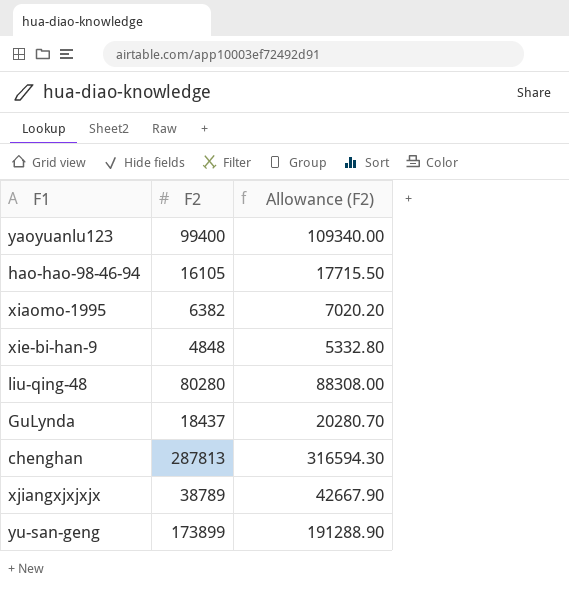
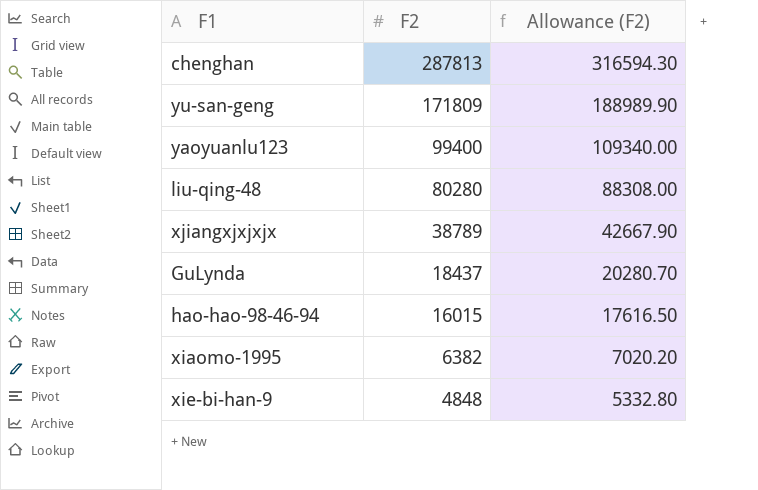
row order: none -> F2 descending
yu-san-geng | F2: 173899 -> 171809
yu-san-geng | Allowance (F2): 191288.90 -> 188989.90
hao-hao-98-46-94 | F2: 16105 -> 16015
hao-hao-98-46-94 | Allowance (F2): 17715.50 -> 17616.50

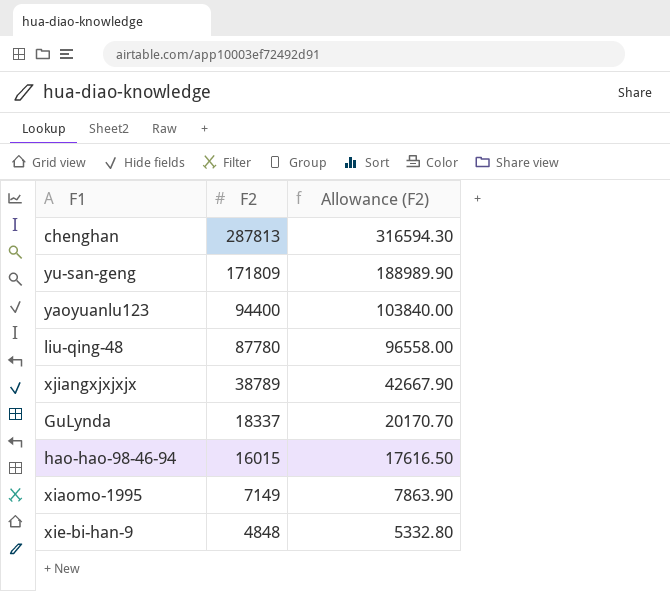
yaoyuanlu123 | F2: 99400 -> 94400
yaoyuanlu123 | Allowance (F2): 109340.00 -> 103840.00
liu-qing-48 | F2: 80280 -> 87780
liu-qing-48 | Allowance (F2): 88308.00 -> 96558.00
GuLynda | F2: 18437 -> 18337
GuLynda | Allowance (F2): 20280.70 -> 20170.70
xiaomo-1995 | F2: 6382 -> 7149
xiaomo-1995 | Allowance (F2): 7020.20 -> 7863.90

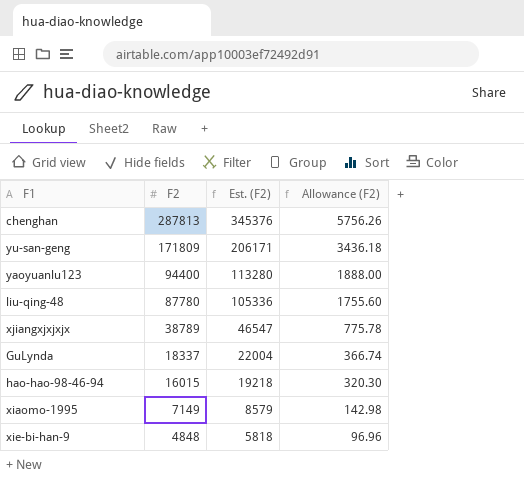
column Est. (F2) | formula: none -> [F2] * 1.2
column Allowance (F2) | formula: [F2] * 1.1 -> [F2] * 0.02

